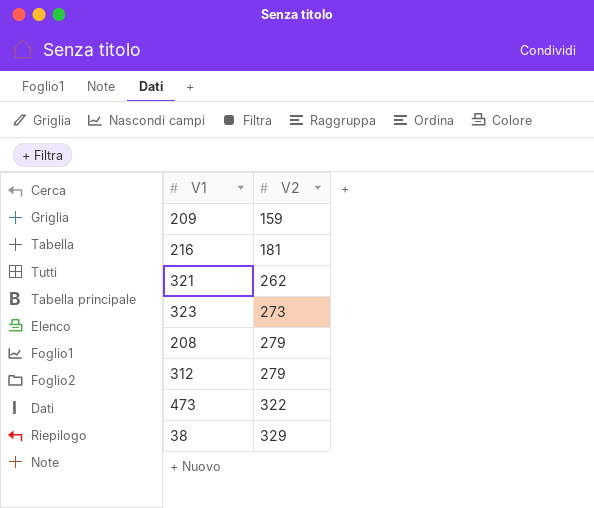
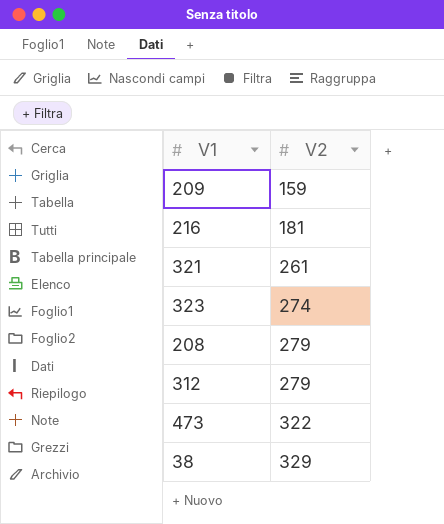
321 | V2: 262 -> 261
323 | V2: 273 -> 274

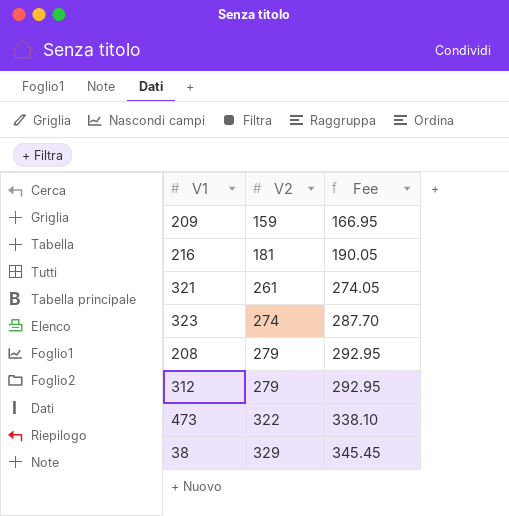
column Fee | formula: none -> [V2] * 1.05

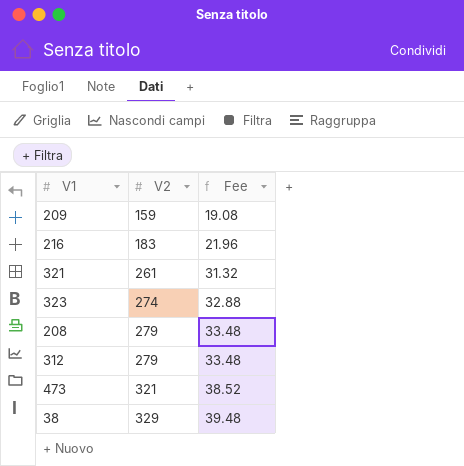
column Fee | formula: [V2] * 1.05 -> [V2] * 0.12
216 | V2: 181 -> 183
473 | V2: 322 -> 321

